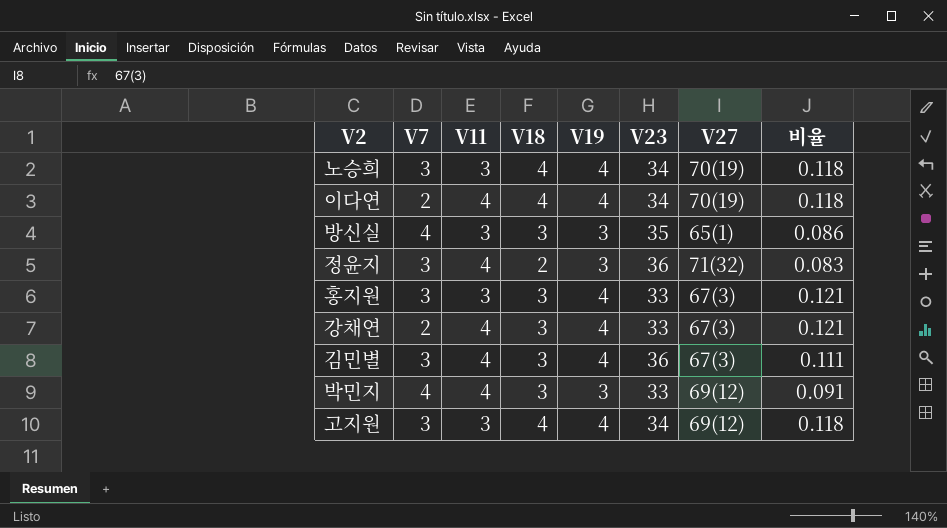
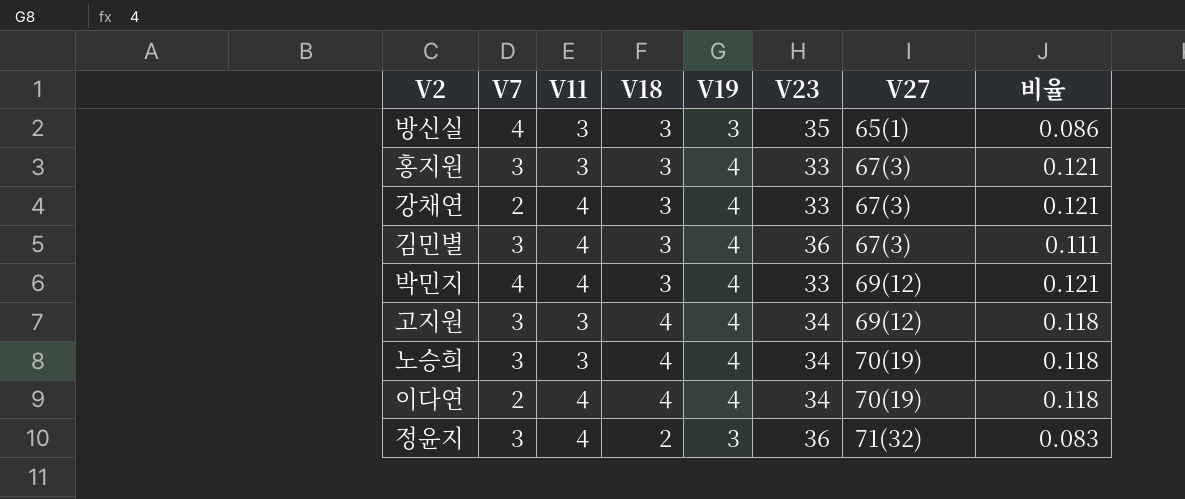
row order: none -> V27 ascending
박민지 | V19: 3 -> 4
박민지 | 비율: 0.091 -> 0.121

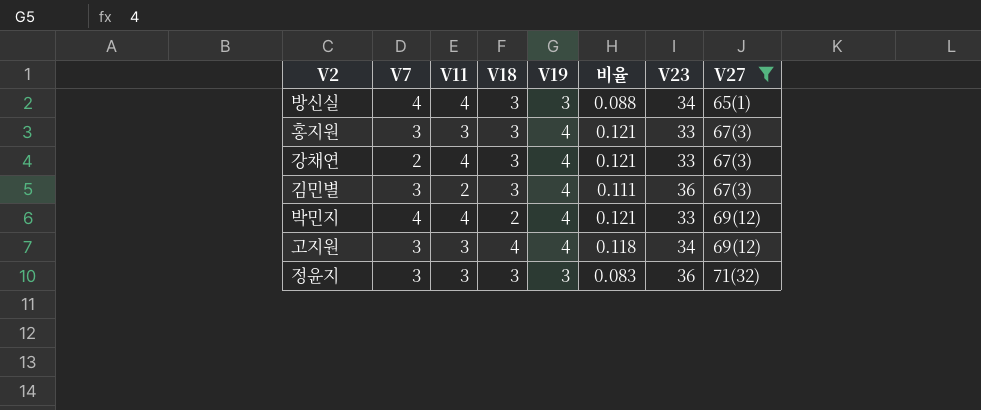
filter: none -> V27 != 70(19)
column 비율 | position: 8 -> 6
방신실 | V11: 3 -> 4
방신실 | 비율: 0.086 -> 0.088
방신실 | V23: 35 -> 34
김민별 | V11: 4 -> 2
박민지 | V18: 3 -> 2
정윤지 | V11: 4 -> 3
정윤지 | V18: 2 -> 3

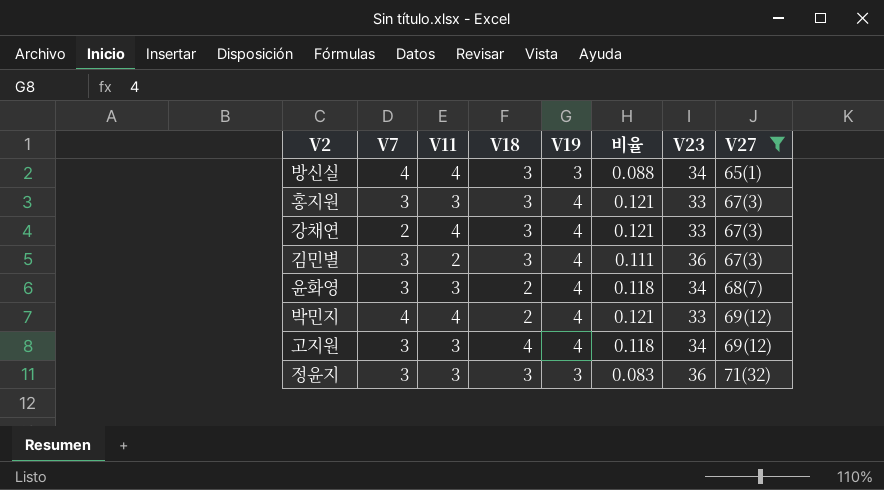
row 윤화영: none -> 3 | 3 | 2 | 4 | 0.118 | 34 | 68(7)

